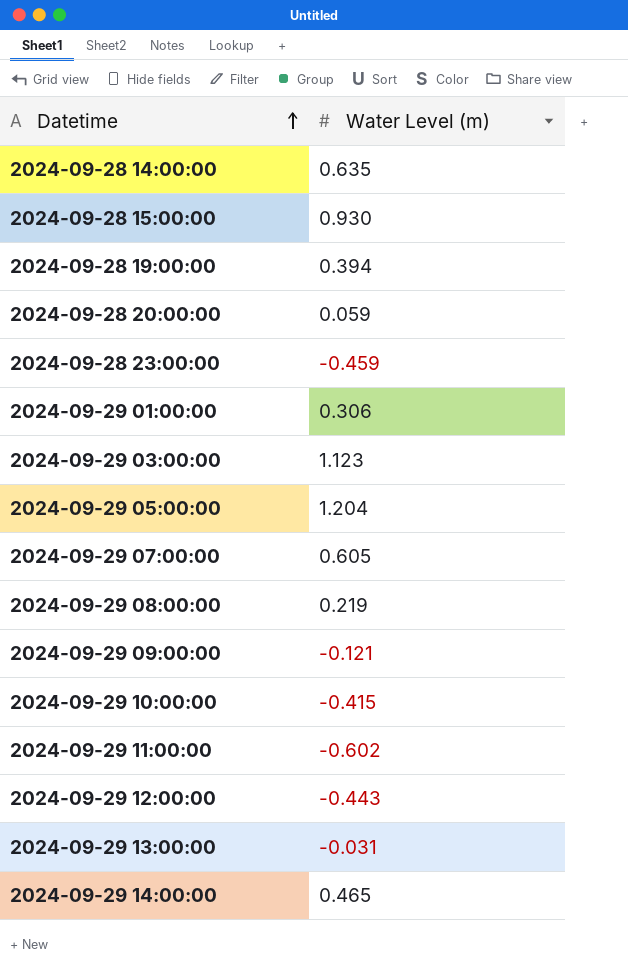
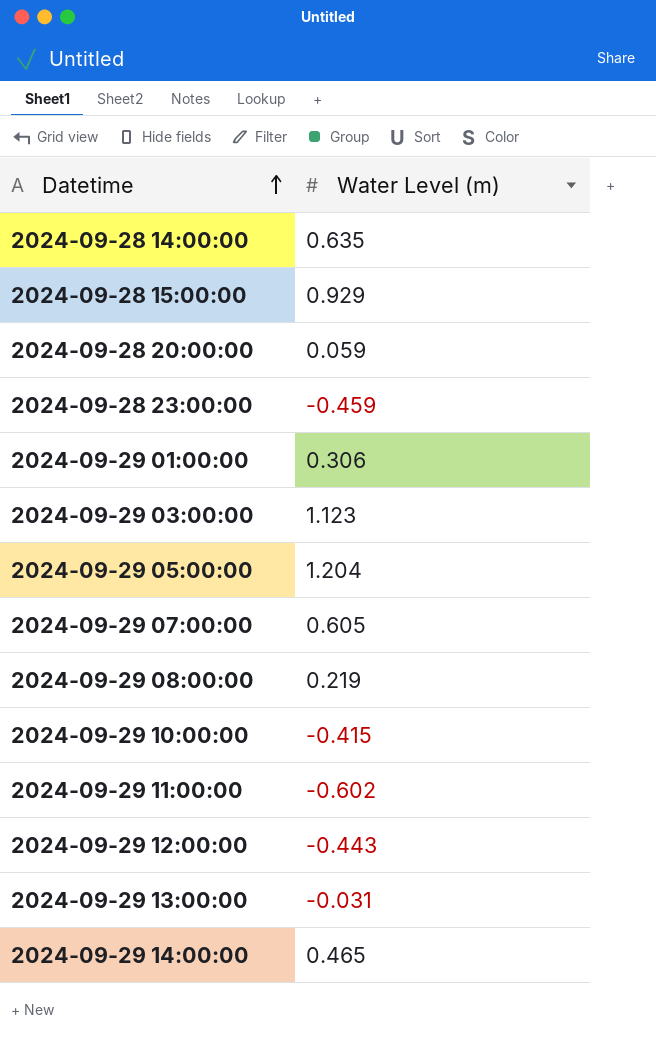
row 2024-09-28 19:00:00: 0.394 -> none
row 2024-09-29 09:00:00: -0.121 -> none
2024-09-28 15:00:00 | Water Level (m): 0.930 -> 0.929

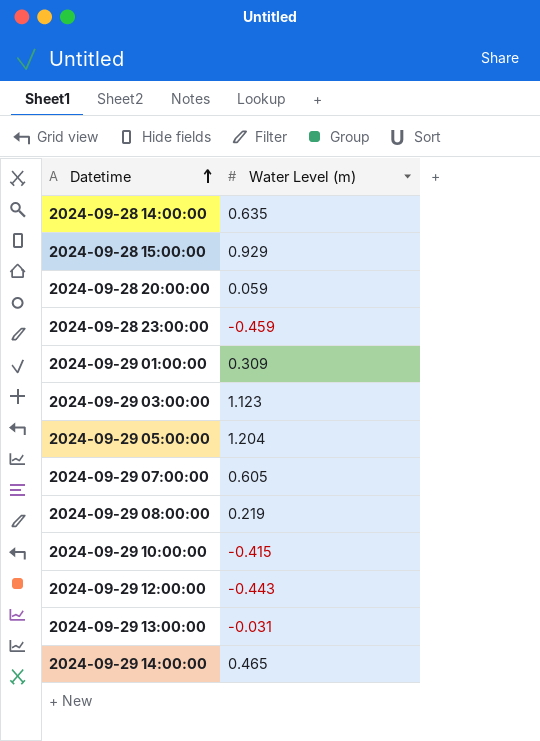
row 2024-09-29 11:00:00: -0.602 -> none
2024-09-29 01:00:00 | Water Level (m): 0.306 -> 0.309

